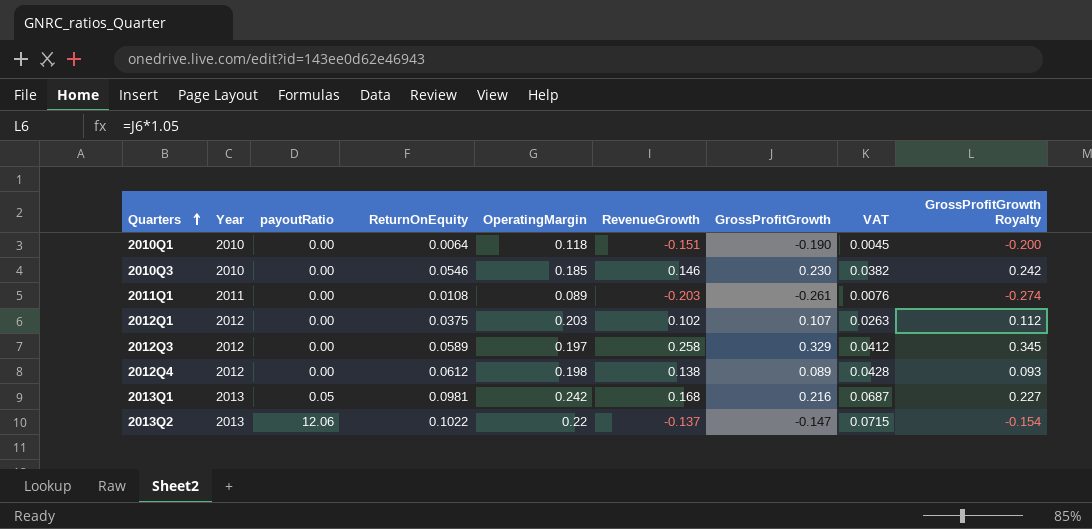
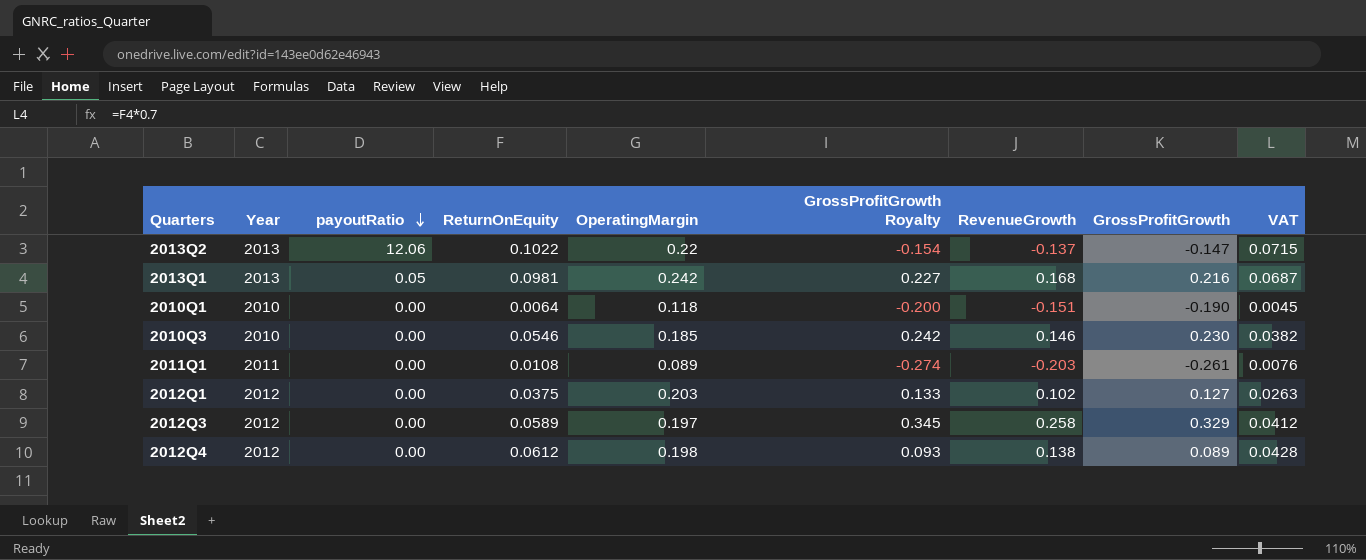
row order: Quarters ascending -> payoutRatio descending
column GrossProfitGrowth Royalty | position: 9 -> 6
2012Q1 | GrossProfitGrowth Royalty: 0.112 -> 0.133
2012Q1 | GrossProfitGrowth: 0.107 -> 0.127

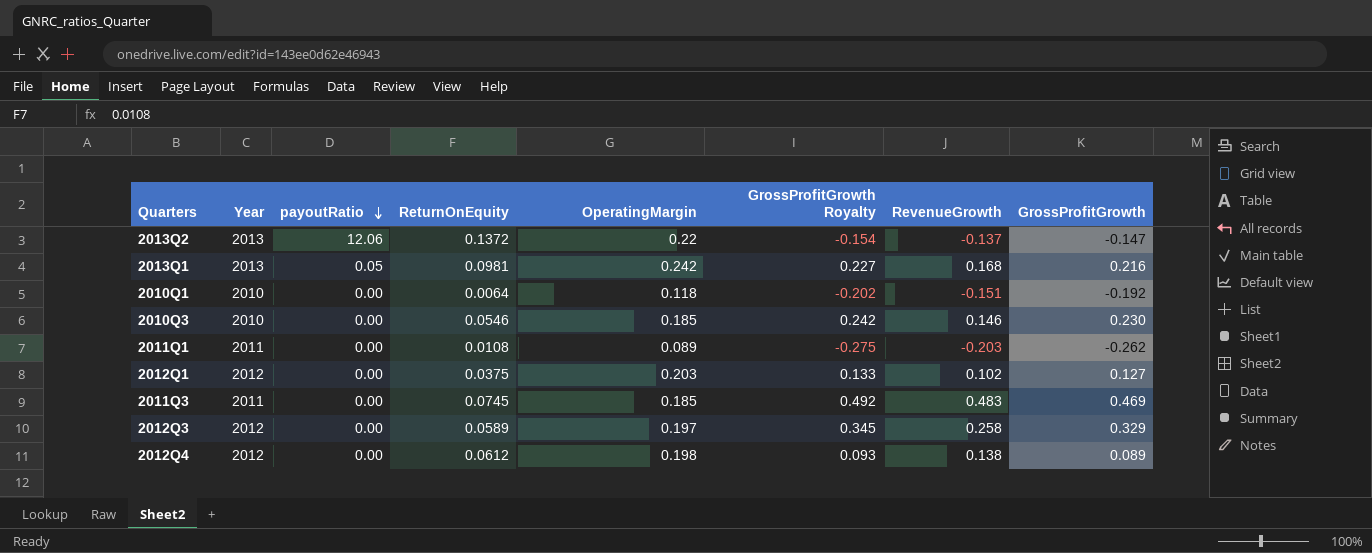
column VAT | formula: [ReturnOnEquity] * 0.7 -> none
2013Q2 | ReturnOnEquity: 0.1022 -> 0.1372
2010Q1 | GrossProfitGrowth Royalty: -0.200 -> -0.202
2010Q1 | GrossProfitGrowth: -0.190 -> -0.192
2011Q1 | GrossProfitGrowth Royalty: -0.274 -> -0.275
2011Q1 | GrossProfitGrowth: -0.261 -> -0.262
row 2011Q3: none -> 2011 | 0.00 | 0.0745 | 0.185 | 0.492 | 0.483 | 0.469

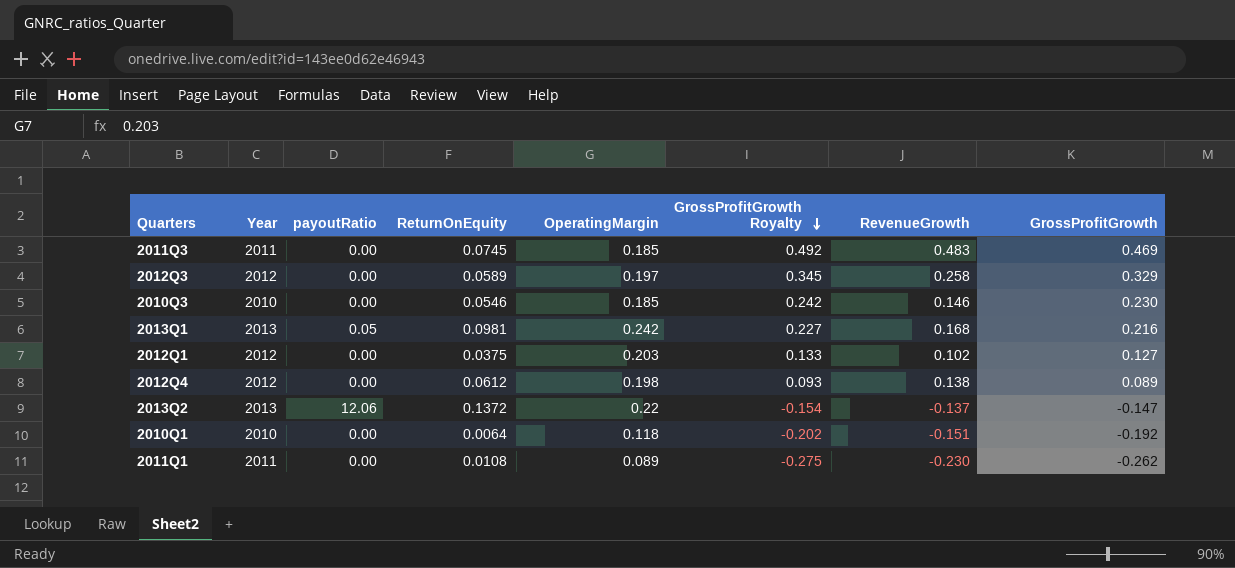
row order: payoutRatio descending -> GrossProfitGrowth Royalty descending
2011Q1 | RevenueGrowth: -0.203 -> -0.230

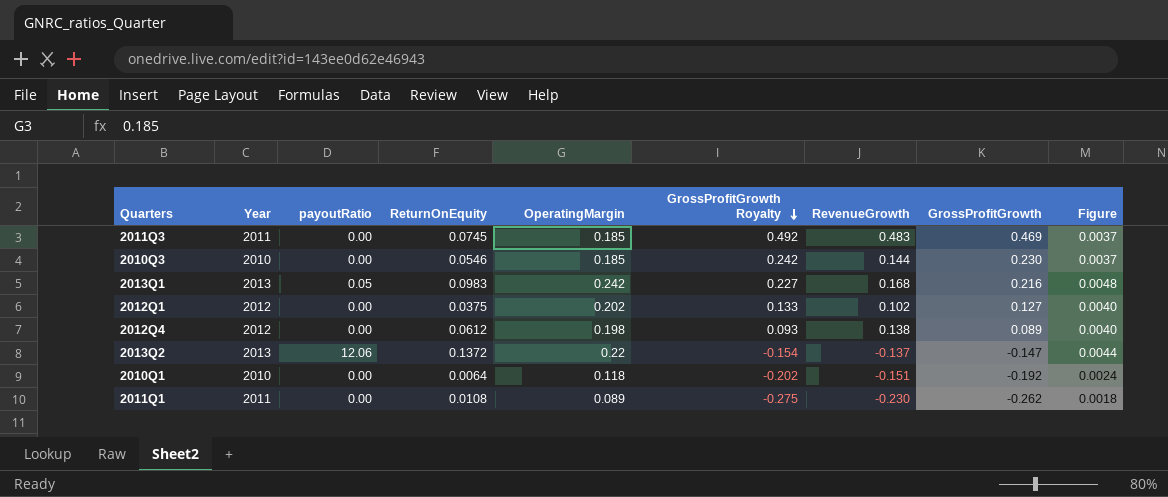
column Figure | formula: none -> [OperatingMargin] * 0.02
row 2012Q3: 2012 | 0.00 | 0.0589 | 0.197 | 0.345 | 0.258 | 0.329 -> none
2010Q3 | RevenueGrowth: 0.146 -> 0.144
2013Q1 | ReturnOnEquity: 0.0981 -> 0.0983
2012Q1 | OperatingMargin: 0.203 -> 0.202

